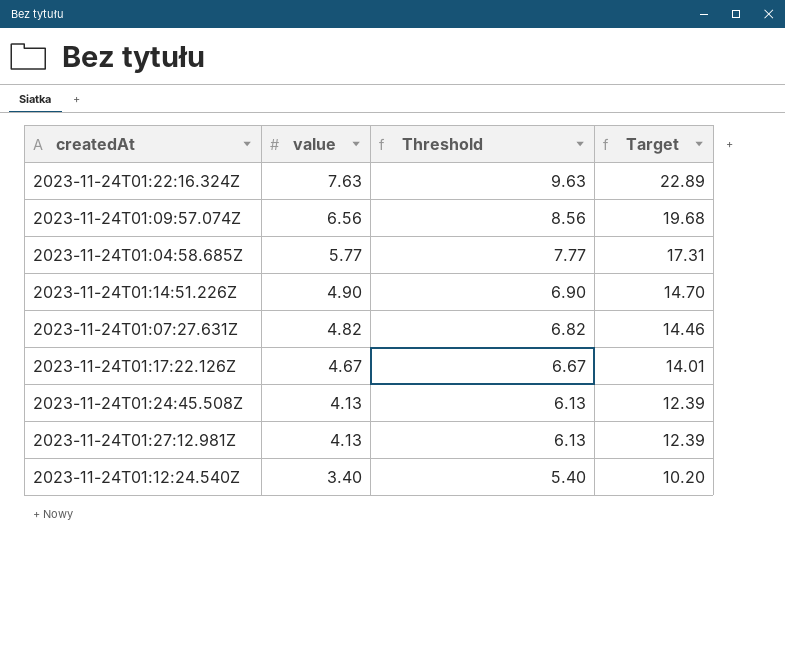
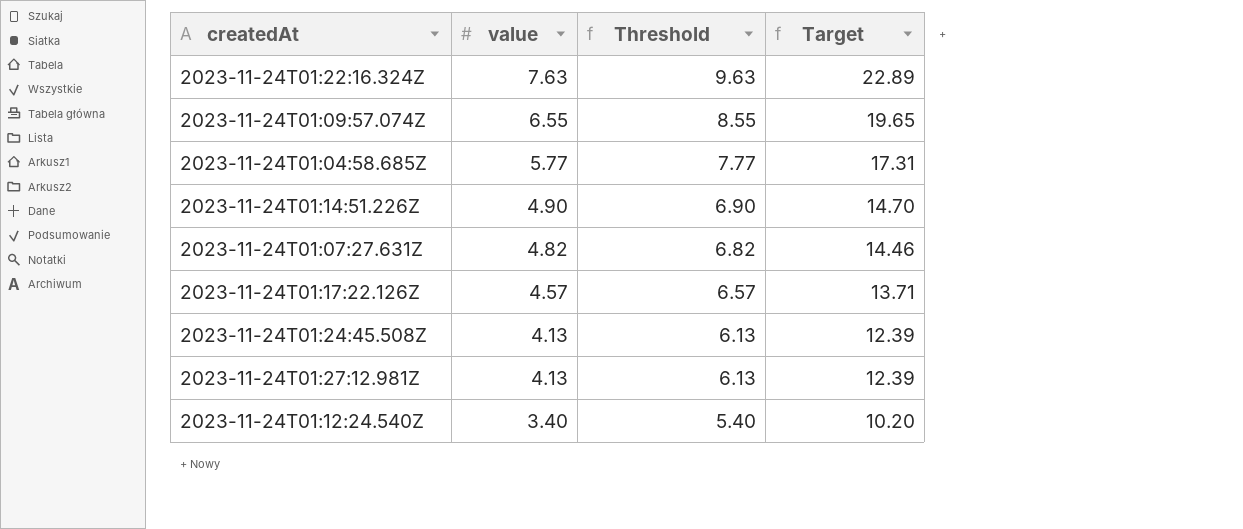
2023-11-24T01:09:57.074Z | value: 6.56 -> 6.55
2023-11-24T01:09:57.074Z | Threshold: 8.56 -> 8.55
2023-11-24T01:09:57.074Z | Target: 19.68 -> 19.65
2023-11-24T01:17:22.126Z | value: 4.67 -> 4.57
2023-11-24T01:17:22.126Z | Threshold: 6.67 -> 6.57
2023-11-24T01:17:22.126Z | Target: 14.01 -> 13.71

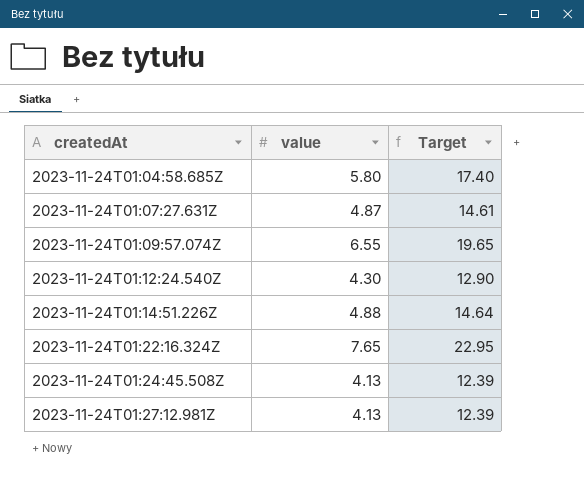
row order: value descending -> createdAt ascending
column Threshold | formula: [value] + 2 -> none
row 2023-11-24T01:17:22.126Z: 4.57 | 6.57 | 13.71 -> none
2023-11-24T01:04:58.685Z | value: 5.77 -> 5.80
2023-11-24T01:04:58.685Z | Target: 17.31 -> 17.40
2023-11-24T01:07:27.631Z | value: 4.82 -> 4.87
2023-11-24T01:07:27.631Z | Target: 14.46 -> 14.61
2023-11-24T01:12:24.540Z | value: 3.40 -> 4.30
2023-11-24T01:12:24.540Z | Target: 10.20 -> 12.90
2023-11-24T01:14:51.226Z | value: 4.90 -> 4.88
2023-11-24T01:14:51.226Z | Target: 14.70 -> 14.64
2023-11-24T01:22:16.324Z | value: 7.63 -> 7.65
2023-11-24T01:22:16.324Z | Target: 22.89 -> 22.95

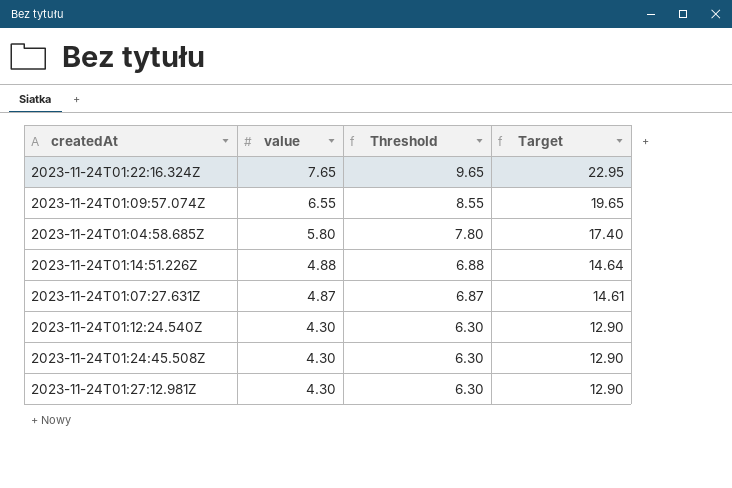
row order: createdAt ascending -> value descending
column Threshold | formula: none -> [value] + 2
2023-11-24T01:24:45.508Z | value: 4.13 -> 4.30
2023-11-24T01:24:45.508Z | Target: 12.39 -> 12.90
2023-11-24T01:27:12.981Z | value: 4.13 -> 4.30
2023-11-24T01:27:12.981Z | Target: 12.39 -> 12.90

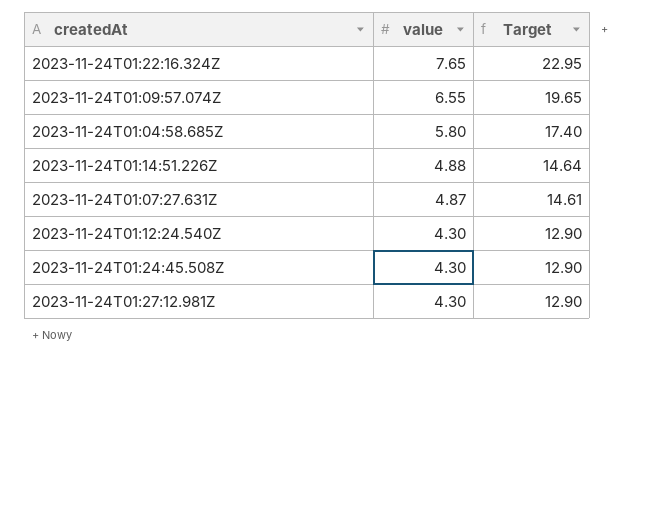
column Threshold | formula: [value] + 2 -> none

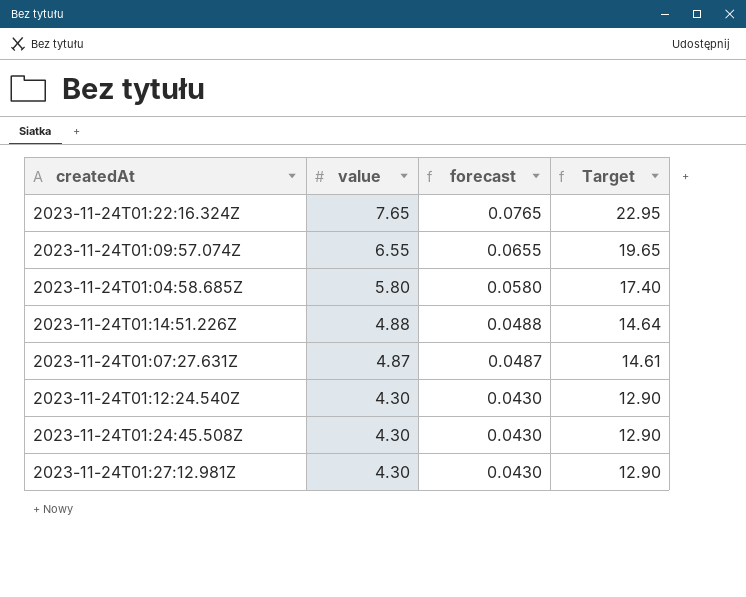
column forecast | formula: none -> [value] * 0.01

